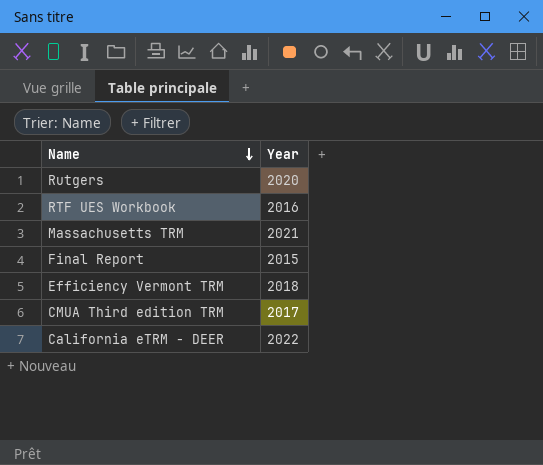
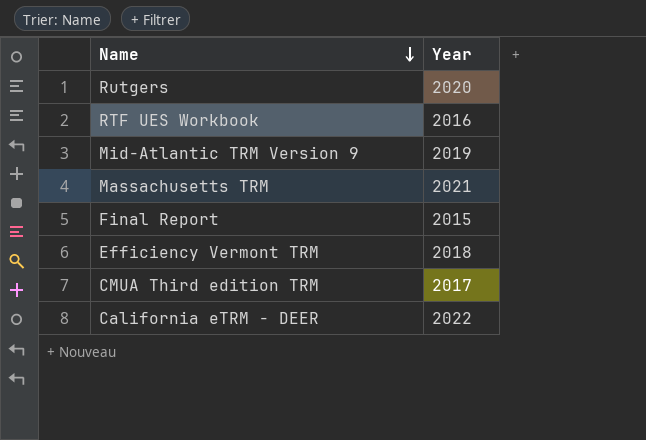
row Mid-Atlantic TRM Version 9: none -> 2019

